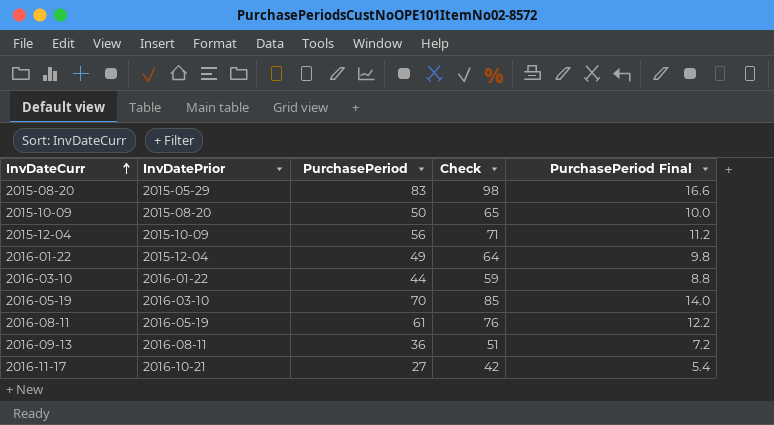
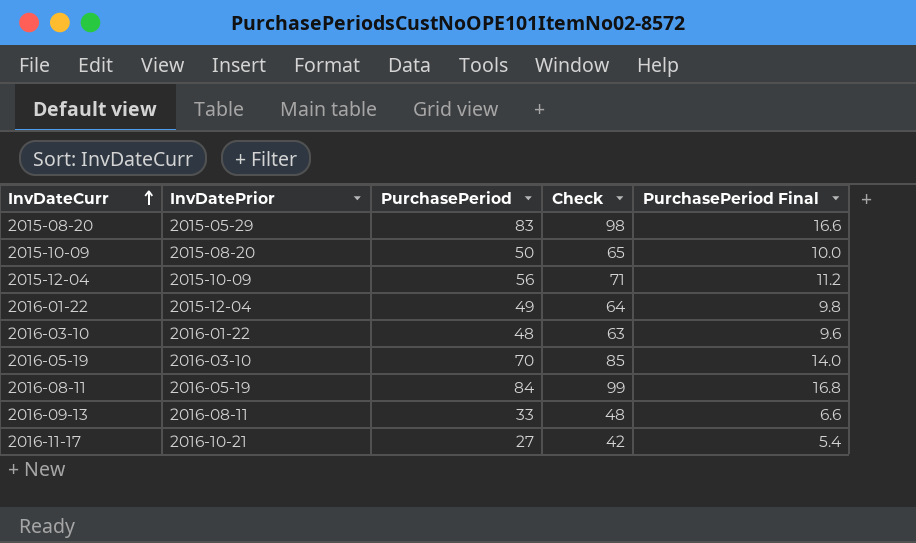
2016-03-10 | PurchasePeriod: 44 -> 48
2016-03-10 | Check: 59 -> 63
2016-03-10 | PurchasePeriod Final: 8.8 -> 9.6
2016-08-11 | PurchasePeriod: 61 -> 84
2016-08-11 | Check: 76 -> 99
2016-08-11 | PurchasePeriod Final: 12.2 -> 16.8
2016-09-13 | PurchasePeriod: 36 -> 33
2016-09-13 | Check: 51 -> 48
2016-09-13 | PurchasePeriod Final: 7.2 -> 6.6

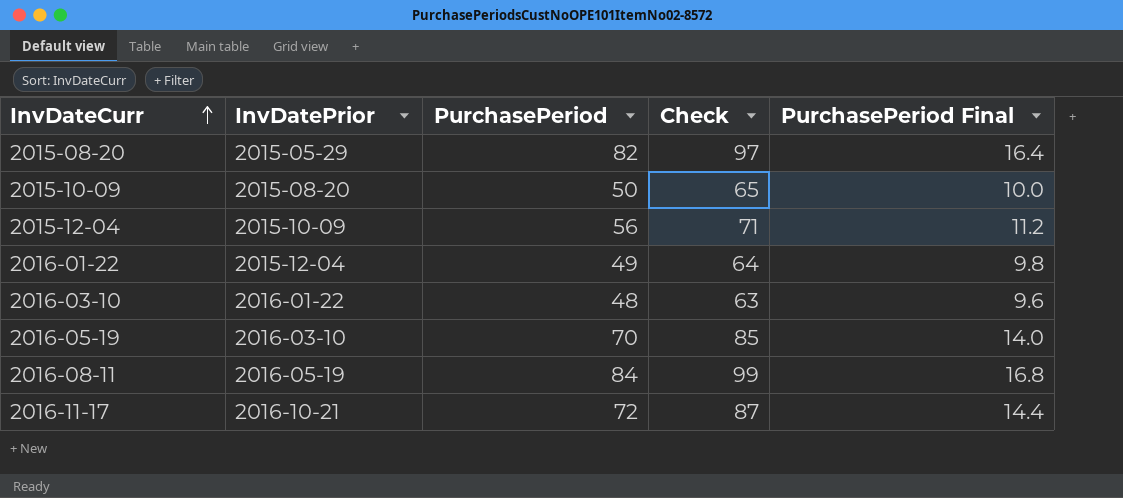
row 2016-09-13: 2016-08-11 | 33 | 48 | 6.6 -> none
2015-08-20 | PurchasePeriod: 83 -> 82
2015-08-20 | Check: 98 -> 97
2015-08-20 | PurchasePeriod Final: 16.6 -> 16.4
2016-11-17 | PurchasePeriod: 27 -> 72
2016-11-17 | Check: 42 -> 87
2016-11-17 | PurchasePeriod Final: 5.4 -> 14.4

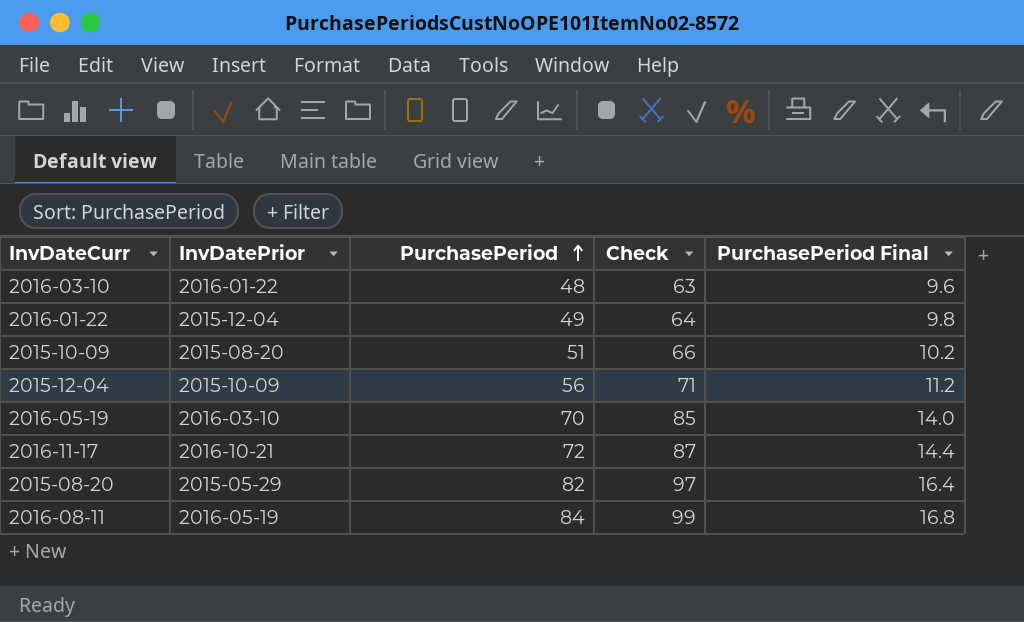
row order: InvDateCurr ascending -> PurchasePeriod ascending
2015-10-09 | PurchasePeriod: 50 -> 51
2015-10-09 | Check: 65 -> 66
2015-10-09 | PurchasePeriod Final: 10.0 -> 10.2

